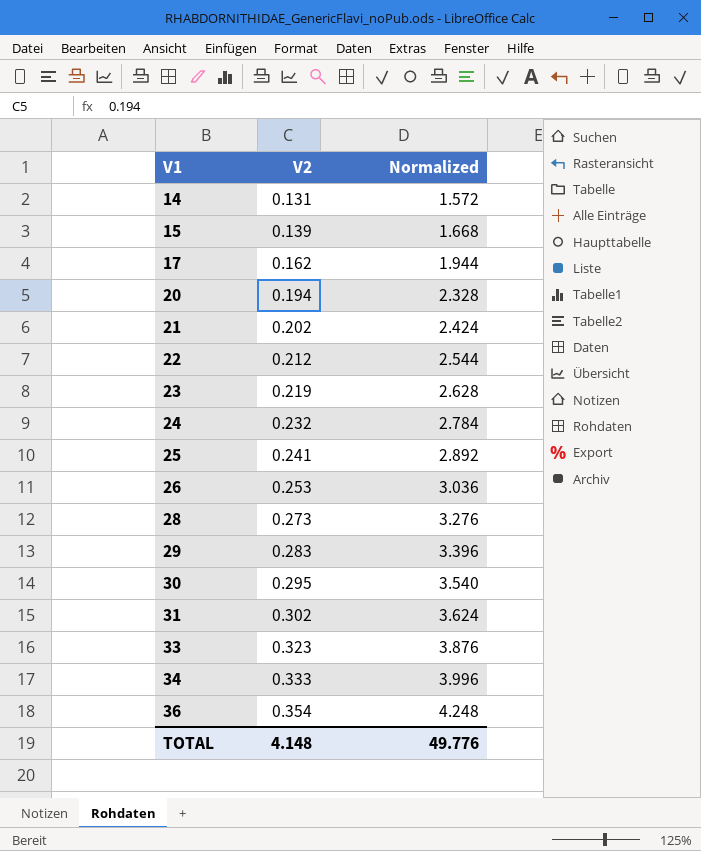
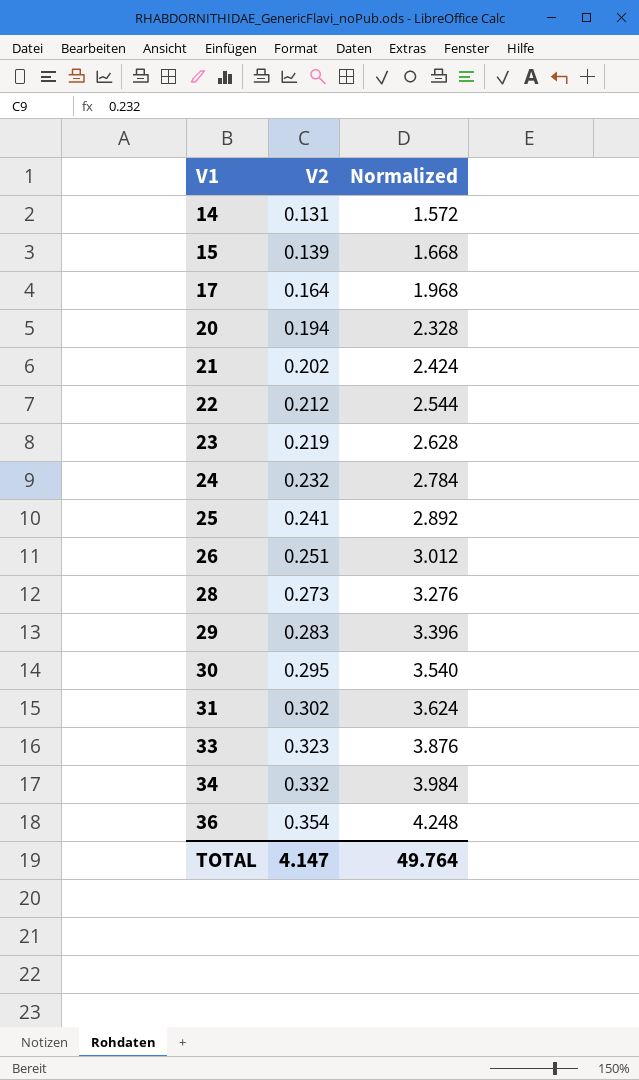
17 | V2: 0.162 -> 0.164
17 | Normalized: 1.944 -> 1.968
26 | V2: 0.253 -> 0.251
26 | Normalized: 3.036 -> 3.012
34 | V2: 0.333 -> 0.332
34 | Normalized: 3.996 -> 3.984
TOTAL | V2: 4.148 -> 4.147
TOTAL | Normalized: 49.776 -> 49.764

